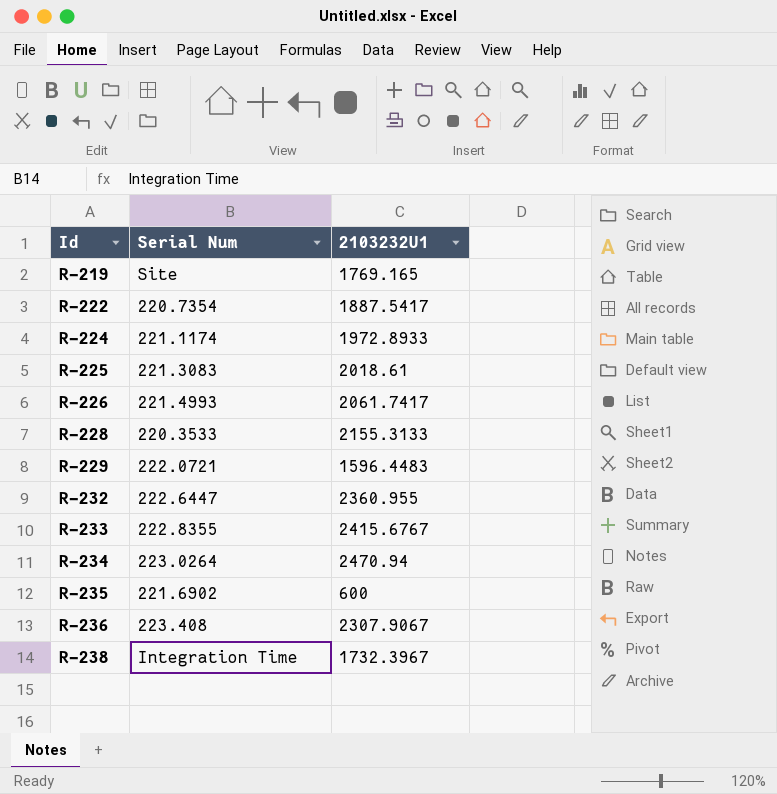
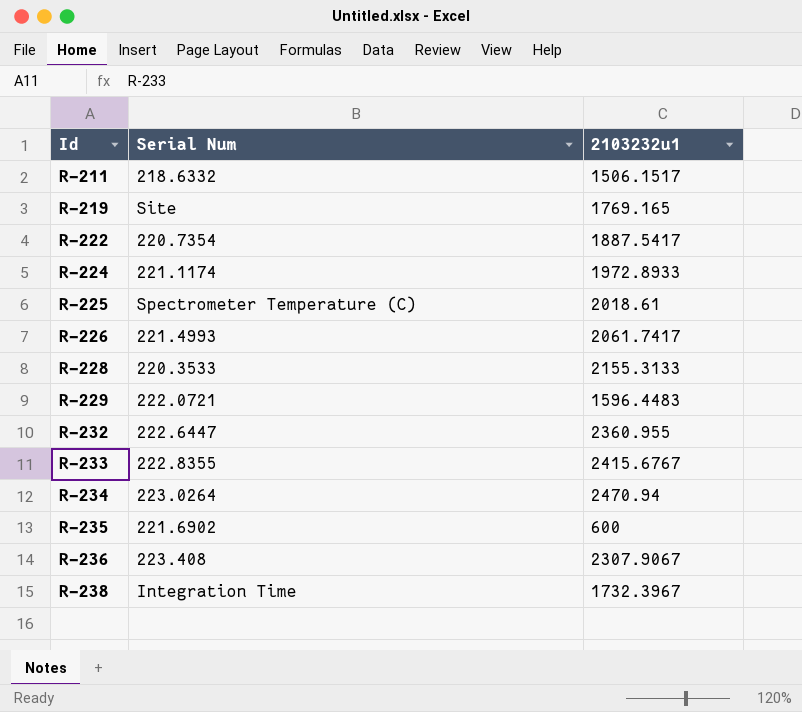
column name: 2103232U1 -> 2103232u1
row R-211: none -> 218.6332 | 1506.1517
R-225 | Serial Num: 221.3083 -> Spectrometer Temperature (C)

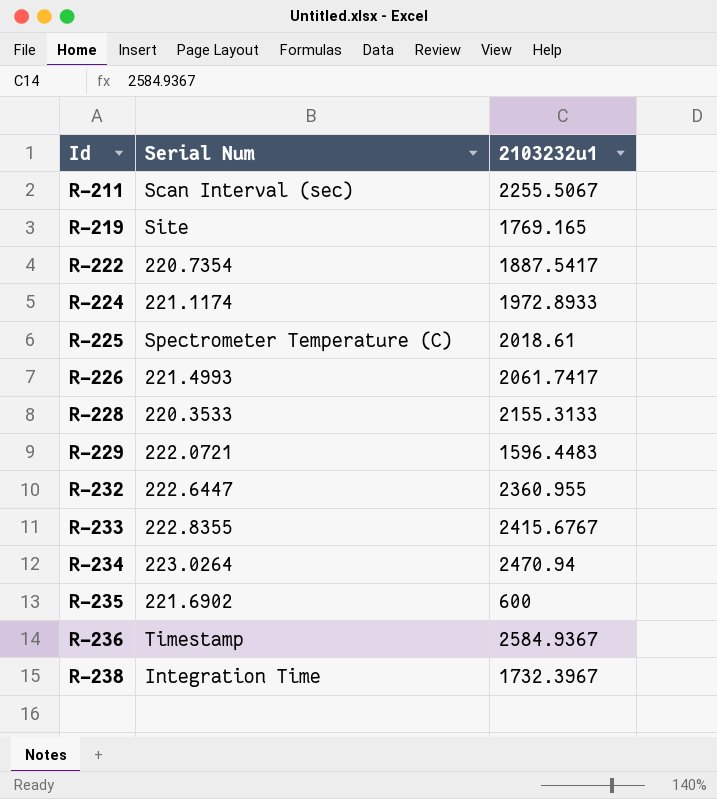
R-211 | Serial Num: 218.6332 -> Scan Interval (sec)
R-211 | 2103232u1: 1506.1517 -> 2255.5067
R-236 | Serial Num: 223.408 -> Timestamp
R-236 | 2103232u1: 2307.9067 -> 2584.9367

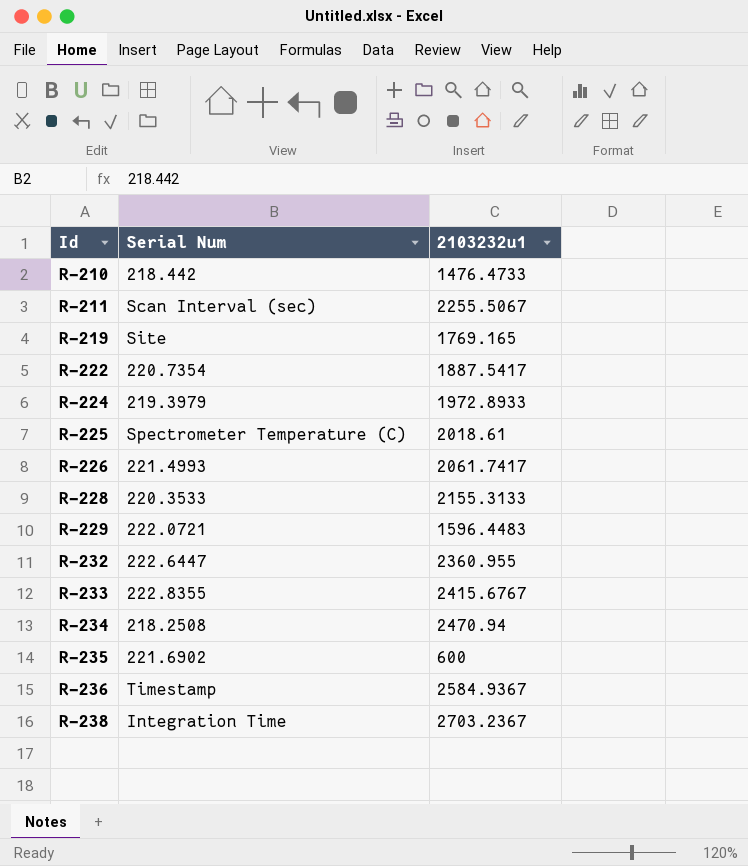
row R-210: none -> 218.442 | 1476.4733
R-224 | Serial Num: 221.1174 -> 219.3979
R-234 | Serial Num: 223.0264 -> 218.2508
R-238 | 2103232u1: 1732.3967 -> 2703.2367

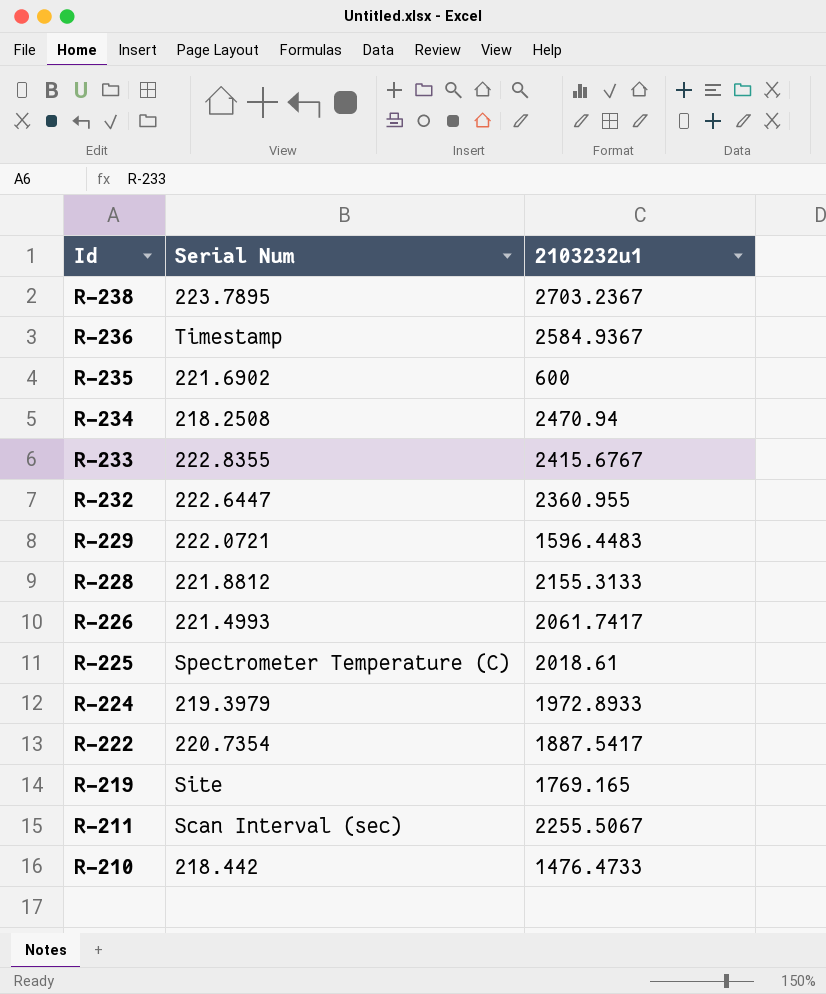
row order: Id ascending -> Id descending
R-238 | Serial Num: Integration Time -> 223.7895
R-228 | Serial Num: 220.3533 -> 221.8812

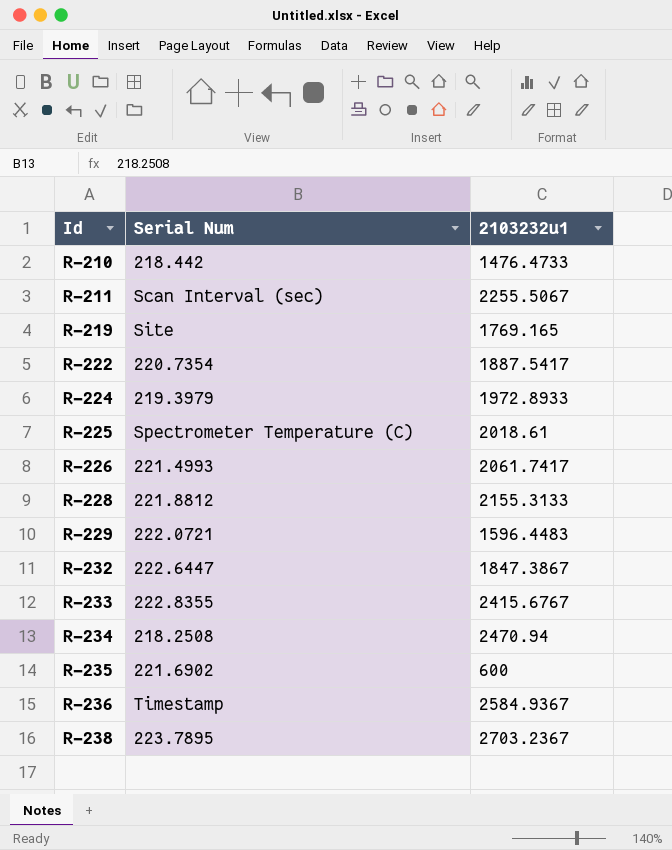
row order: Id descending -> Id ascending
R-232 | 2103232u1: 2360.955 -> 1847.3867

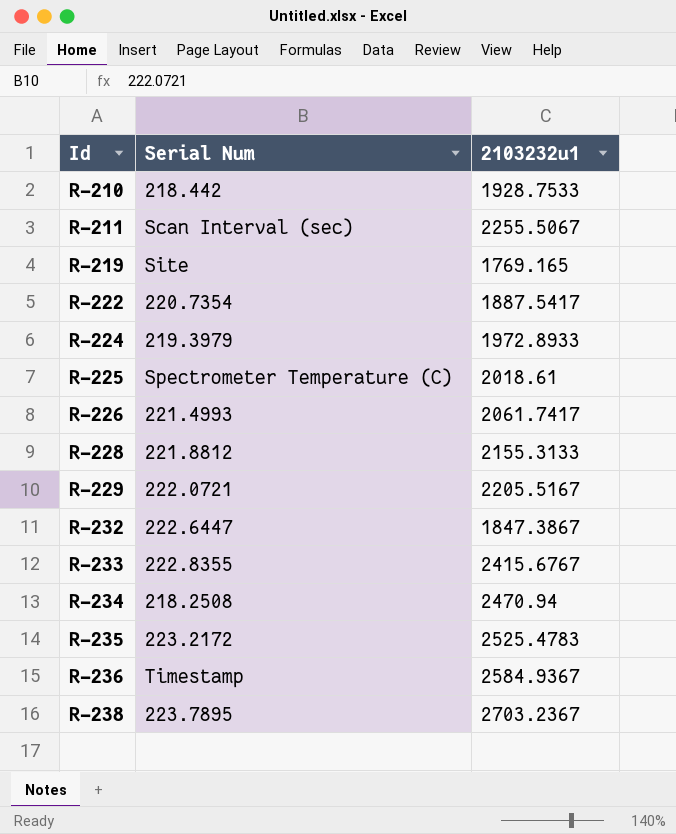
R-210 | 2103232u1: 1476.4733 -> 1928.7533
R-229 | 2103232u1: 1596.4483 -> 2205.5167
R-235 | Serial Num: 221.6902 -> 223.2172
R-235 | 2103232u1: 600 -> 2525.4783

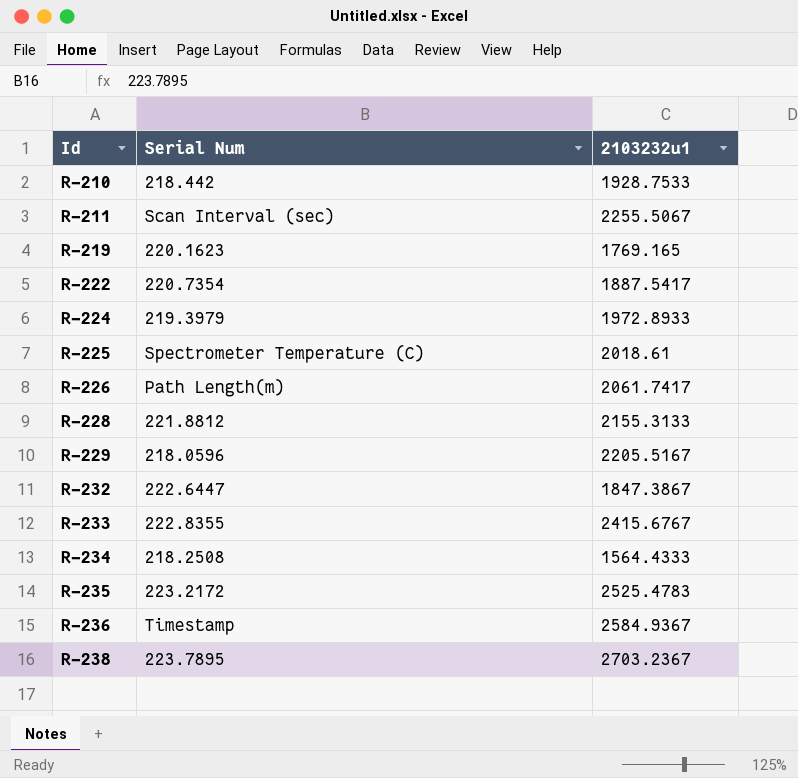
R-219 | Serial Num: Site -> 220.1623
R-226 | Serial Num: 221.4993 -> Path Length(m)
R-229 | Serial Num: 222.0721 -> 218.0596
R-234 | 2103232u1: 2470.94 -> 1564.4333

